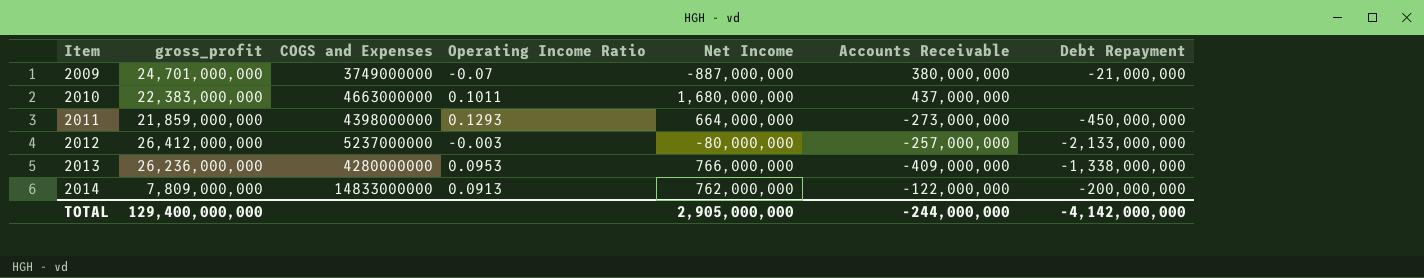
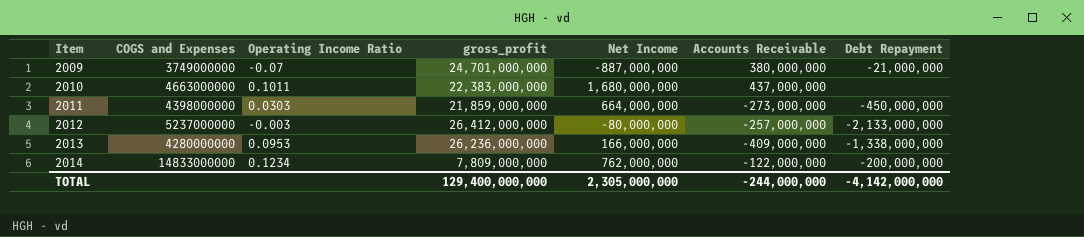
column gross_profit | position: 2 -> 4
2011 | Operating Income Ratio: 0.1293 -> 0.0303
2013 | Net Income: 766,000,000 -> 166,000,000
2014 | Operating Income Ratio: 0.0913 -> 0.1234
TOTAL | Net Income: 2,905,000,000 -> 2,305,000,000

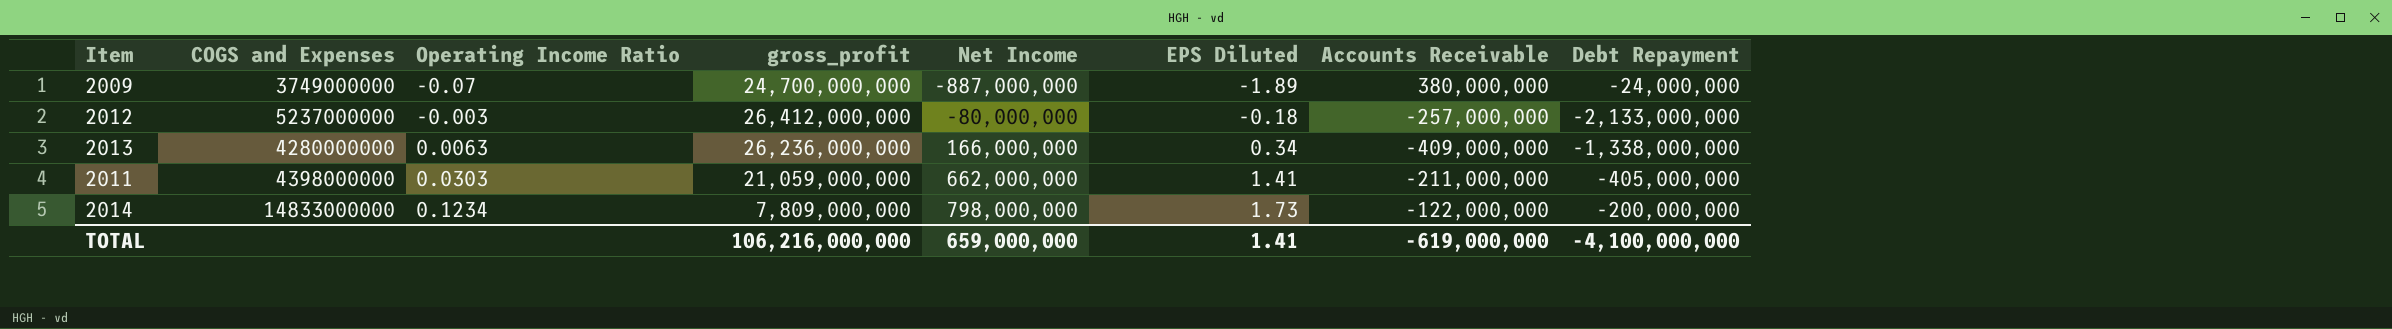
row order: Item ascending -> Net Income ascending
column EPS Diluted | position: none -> 6
row 2010: 4663000000 | 0.1011 | 22,383,000,000 | 1,680,000,000 | 437,000,000 | none -> none
2009 | gross_profit: 24,701,000,000 -> 24,700,000,000
2009 | Debt Repayment: -21,000,000 -> -24,000,000
2013 | Operating Income Ratio: 0.0953 -> 0.0063
2011 | gross_profit: 21,859,000,000 -> 21,059,000,000
2011 | Net Income: 664,000,000 -> 662,000,000
2011 | Accounts Receivable: -273,000,000 -> -211,000,000
2011 | Debt Repayment: -450,000,000 -> -405,000,000
2014 | Net Income: 762,000,000 -> 798,000,000
TOTAL | gross_profit: 129,400,000,000 -> 106,216,000,000
TOTAL | Net Income: 2,305,000,000 -> 659,000,000
TOTAL | Accounts Receivable: -244,000,000 -> -619,000,000
TOTAL | Debt Repayment: -4,142,000,000 -> -4,100,000,000

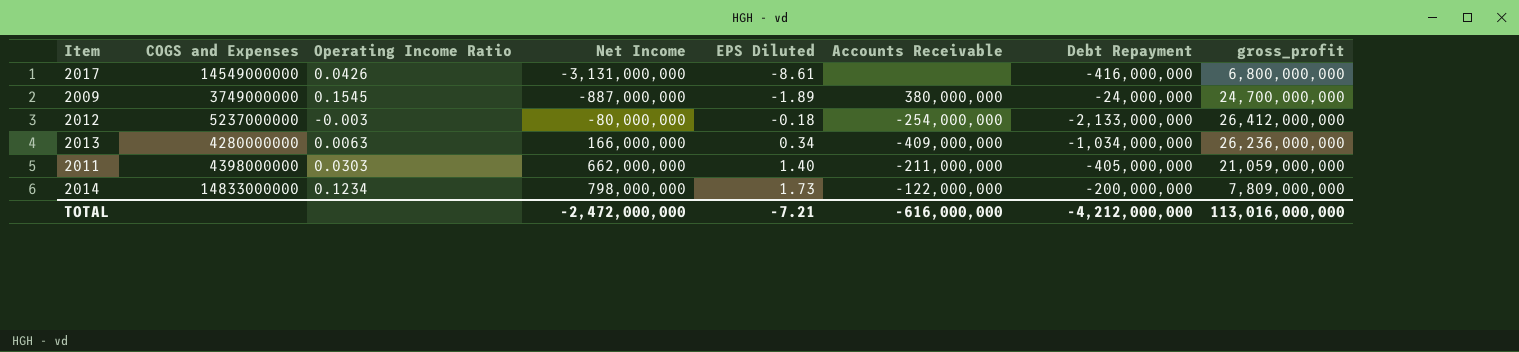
column gross_profit | position: 4 -> 8
row 2017: none -> 14549000000 | 0.0426 | -3,131,000,000 | -8.61 | none | -416,000,000 | 6,800,000,000
2009 | Operating Income Ratio: -0.07 -> 0.1545
2012 | Accounts Receivable: -257,000,000 -> -254,000,000
2013 | Debt Repayment: -1,338,000,000 -> -1,034,000,000
2011 | EPS Diluted: 1.41 -> 1.40
TOTAL | Net Income: 659,000,000 -> -2,472,000,000
TOTAL | EPS Diluted: 1.41 -> -7.21
TOTAL | Accounts Receivable: -619,000,000 -> -616,000,000
TOTAL | Debt Repayment: -4,100,000,000 -> -4,212,000,000
TOTAL | gross_profit: 106,216,000,000 -> 113,016,000,000

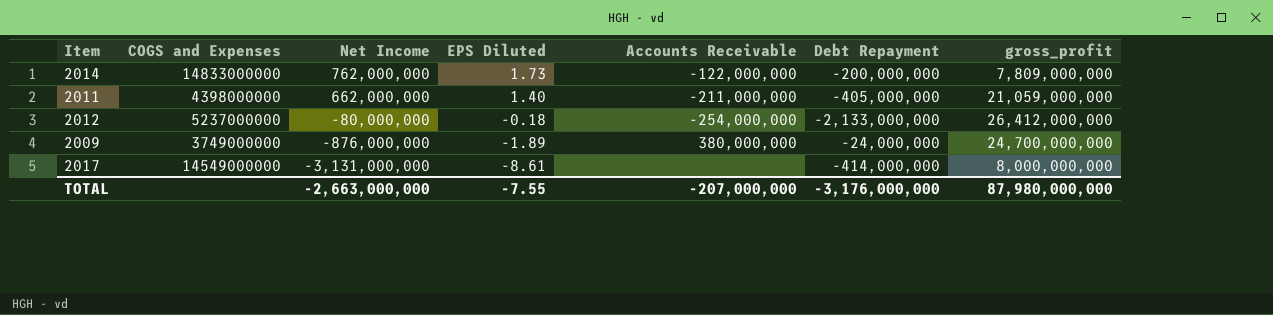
row order: Net Income ascending -> Net Income descending
column Operating Income Ratio | position: 3 -> none
row 2013: 4280000000 | 0.0063 | 166,000,000 | 0.34 | -409,000,000 | -1,034,000,000 | 26,236,000,000 -> none
2014 | Net Income: 798,000,000 -> 762,000,000
2009 | Net Income: -887,000,000 -> -876,000,000
2017 | Debt Repayment: -416,000,000 -> -414,000,000
2017 | gross_profit: 6,800,000,000 -> 8,000,000,000
TOTAL | Net Income: -2,472,000,000 -> -2,663,000,000
TOTAL | EPS Diluted: -7.21 -> -7.55
TOTAL | Accounts Receivable: -616,000,000 -> -207,000,000
TOTAL | Debt Repayment: -4,212,000,000 -> -3,176,000,000
TOTAL | gross_profit: 113,016,000,000 -> 87,980,000,000

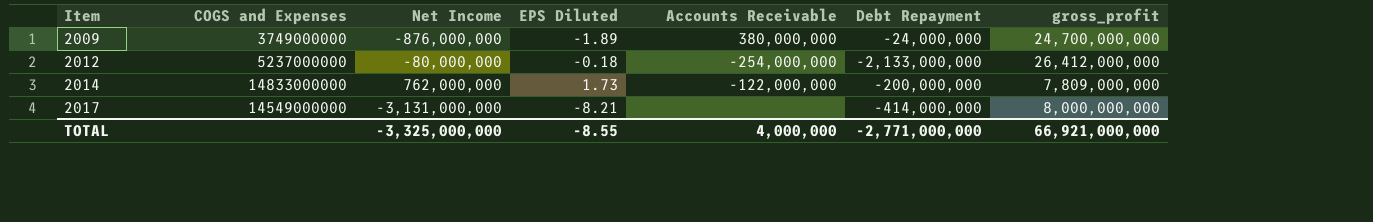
row order: Net Income descending -> Item ascending
row 2011: 4398000000 | 662,000,000 | 1.40 | -211,000,000 | -405,000,000 | 21,059,000,000 -> none
2017 | EPS Diluted: -8.61 -> -8.21
TOTAL | Net Income: -2,663,000,000 -> -3,325,000,000
TOTAL | EPS Diluted: -7.55 -> -8.55
TOTAL | Accounts Receivable: -207,000,000 -> 4,000,000
TOTAL | Debt Repayment: -3,176,000,000 -> -2,771,000,000
TOTAL | gross_profit: 87,980,000,000 -> 66,921,000,000

